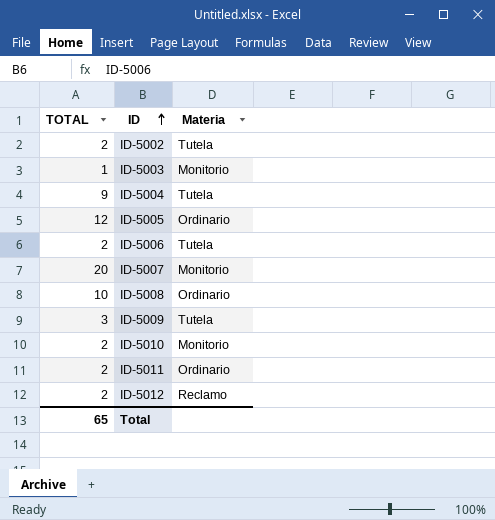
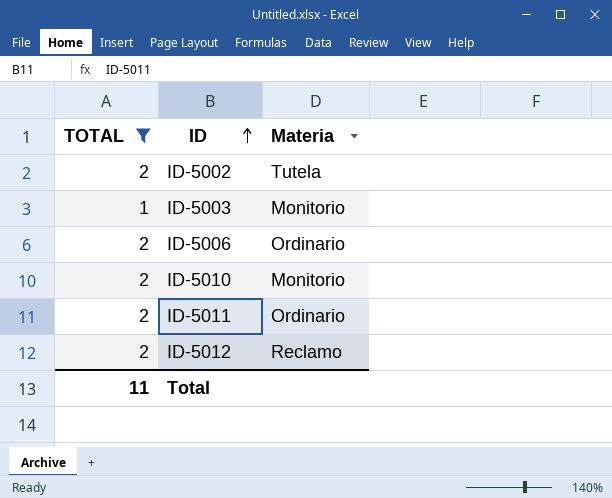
filter: none -> TOTAL <= 2
ID-5006 | Materia: Tutela -> Ordinario
Total | TOTAL: 65 -> 11

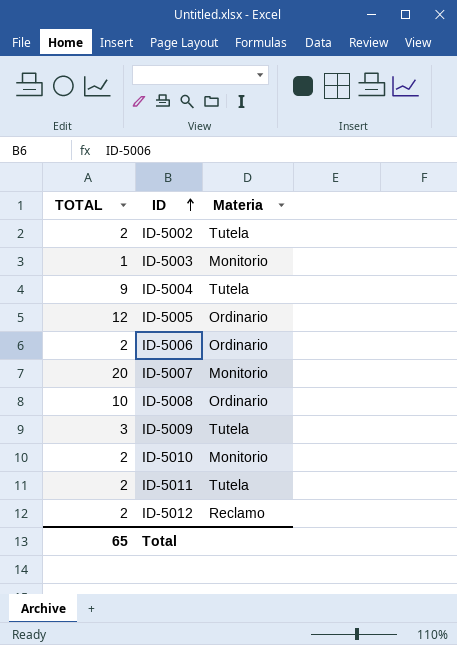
filter: TOTAL <= 2 -> none
ID-5011 | Materia: Ordinario -> Tutela
Total | TOTAL: 11 -> 65

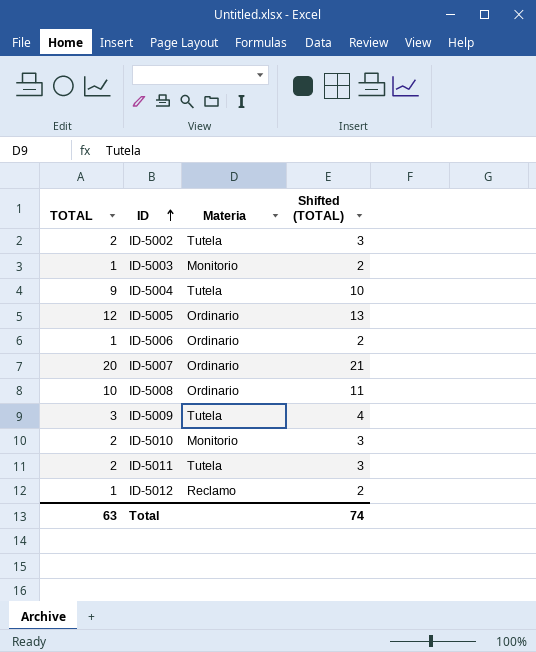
column Shifted (TOTAL) | formula: none -> [TOTAL] + 1
ID-5006 | TOTAL: 2 -> 1
ID-5007 | Materia: Monitorio -> Ordinario
ID-5012 | TOTAL: 2 -> 1
Total | TOTAL: 65 -> 63

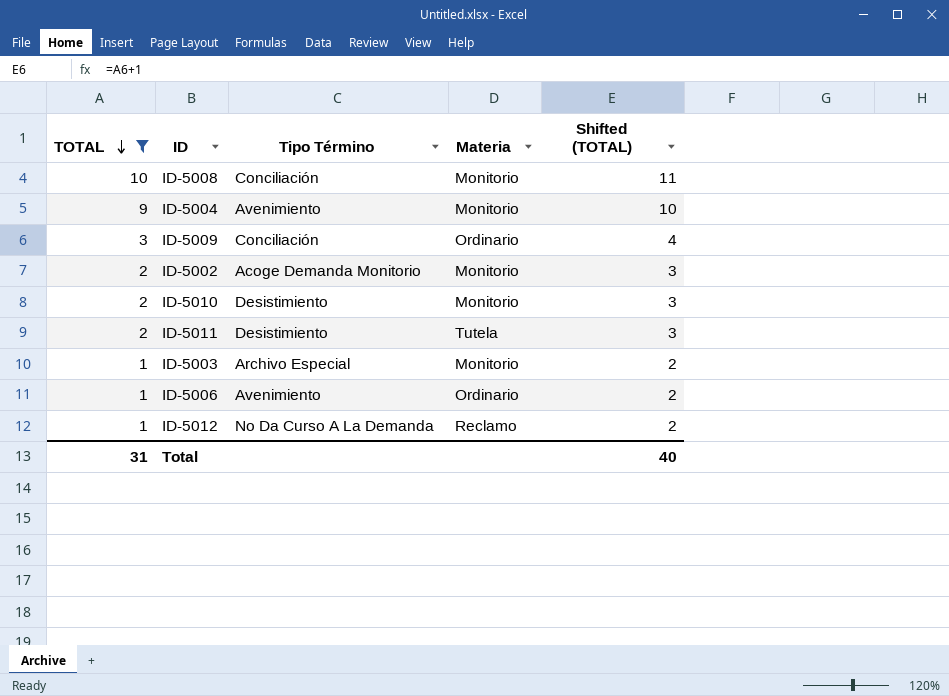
filter: none -> TOTAL <= 10
row order: ID ascending -> TOTAL descending
column Tipo Término | position: none -> 3
ID-5008 | Materia: Ordinario -> Monitorio
ID-5004 | Materia: Tutela -> Monitorio
ID-5009 | Materia: Tutela -> Ordinario
ID-5002 | Materia: Tutela -> Monitorio
Total | TOTAL: 63 -> 31
Total | Shifted (TOTAL): 74 -> 40

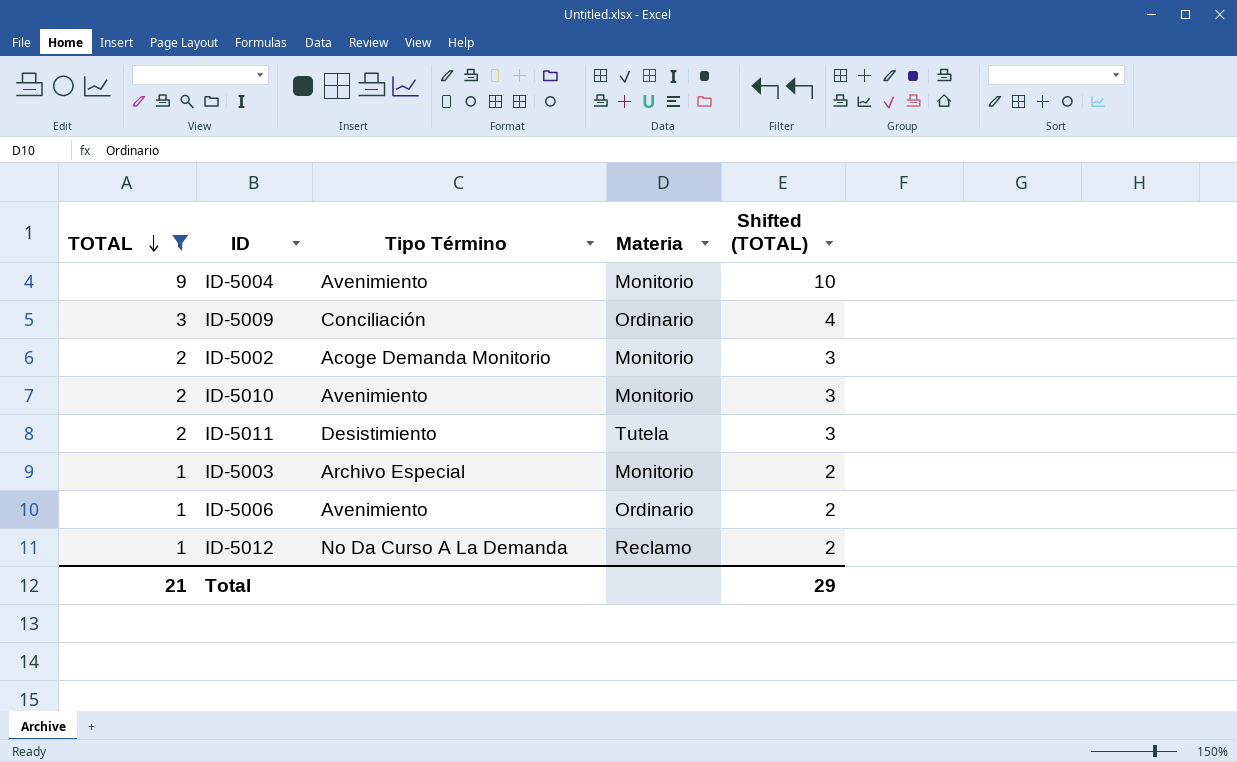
row ID-5008: 10 | Conciliación | Monitorio | 11 -> none
ID-5010 | Tipo Término: Desistimiento -> Avenimiento
Total | TOTAL: 31 -> 21
Total | Shifted (TOTAL): 40 -> 29

